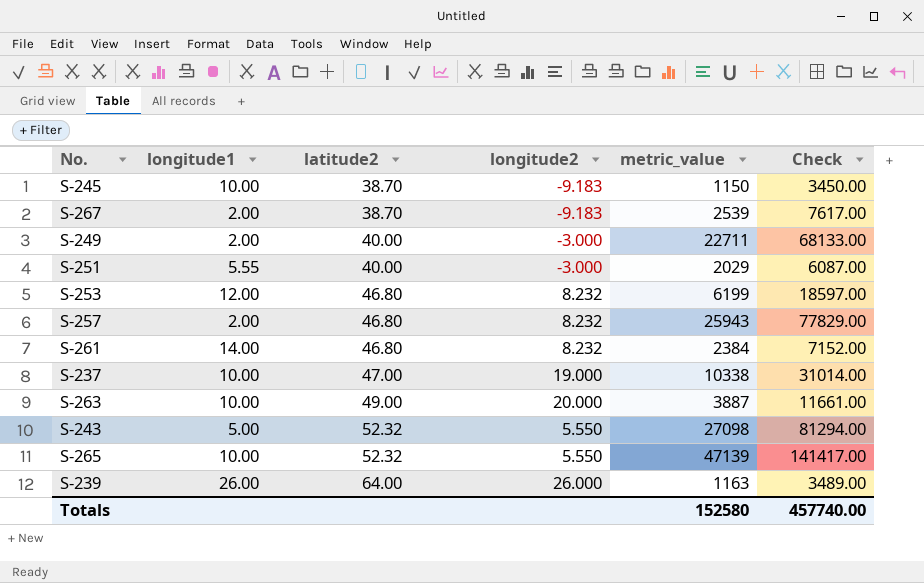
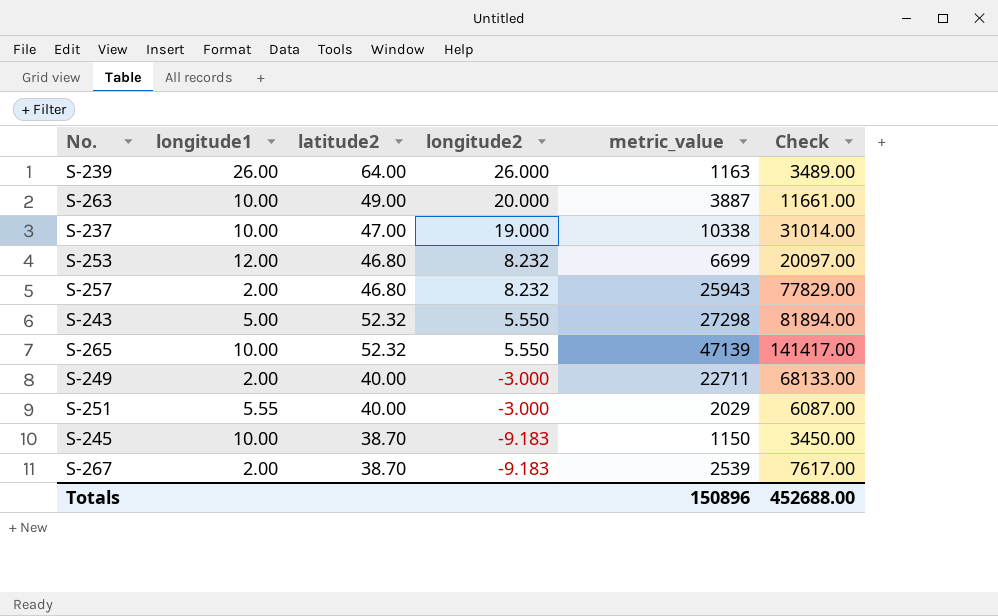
row order: latitude2 ascending -> longitude2 descending
row S-261: 14.00 | 46.80 | 8.232 | 2384 | 7152.00 -> none
S-253 | metric_value: 6199 -> 6699
S-253 | Check: 18597.00 -> 20097.00
S-243 | metric_value: 27098 -> 27298
S-243 | Check: 81294.00 -> 81894.00
Totals | metric_value: 152580 -> 150896
Totals | Check: 457740.00 -> 452688.00

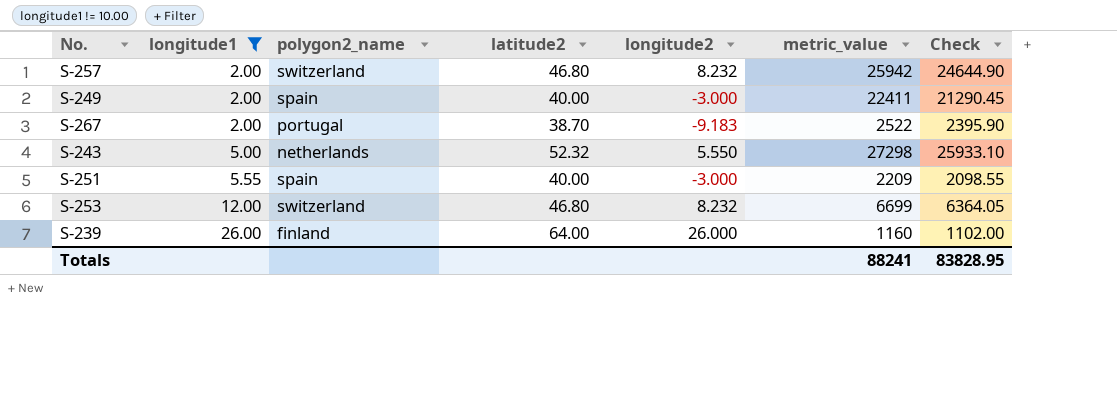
filter: none -> longitude1 != 10.00
row order: longitude2 descending -> longitude1 ascending
column polygon2_name | position: none -> 3
column Check | formula: [metric_value] * 3 -> [metric_value] * 0.95
S-257 | metric_value: 25943 -> 25942
S-249 | metric_value: 22711 -> 22411
S-267 | metric_value: 2539 -> 2522
S-251 | metric_value: 2029 -> 2209
S-239 | metric_value: 1163 -> 1160
Totals | metric_value: 150896 -> 88241
Totals | Check: 452688.00 -> 83828.95

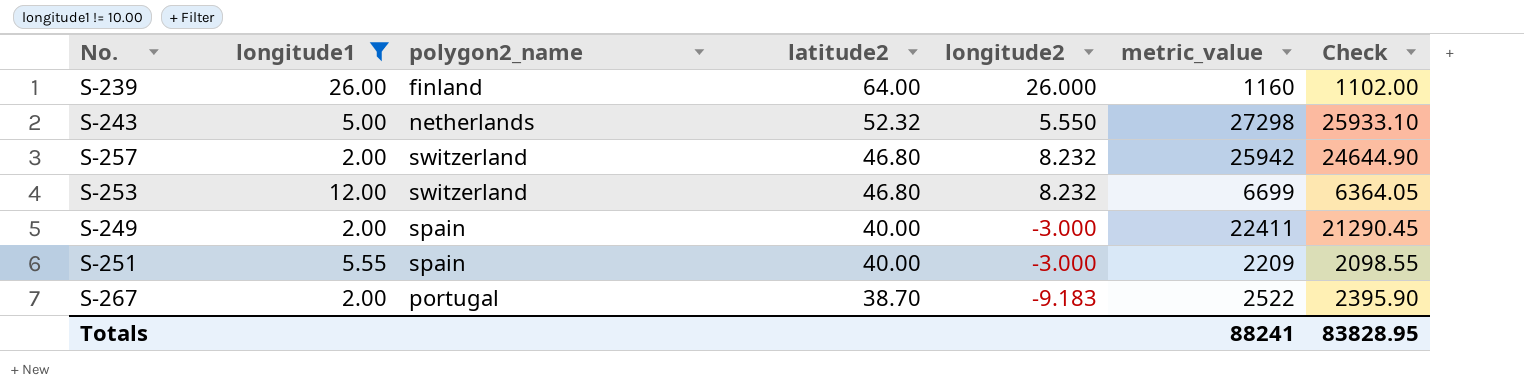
row order: longitude1 ascending -> latitude2 descending

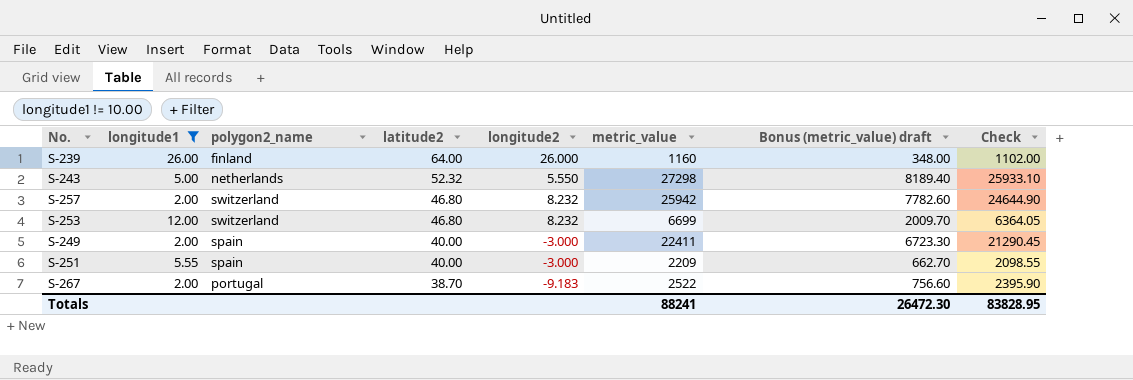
column Bonus (metric_value) draft | formula: none -> [metric_value] * 0.3

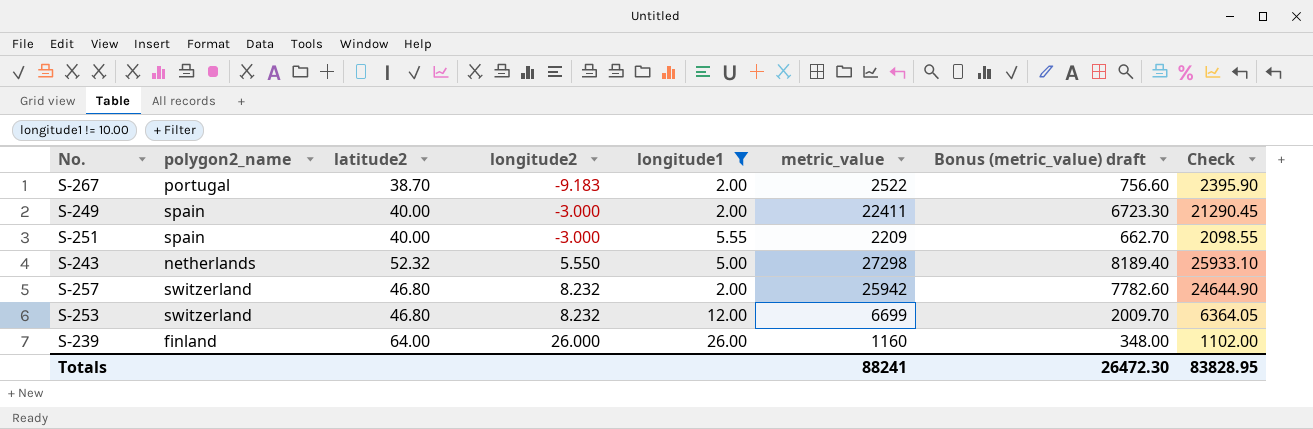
row order: latitude2 descending -> longitude2 ascending
column longitude1 | position: 2 -> 5

